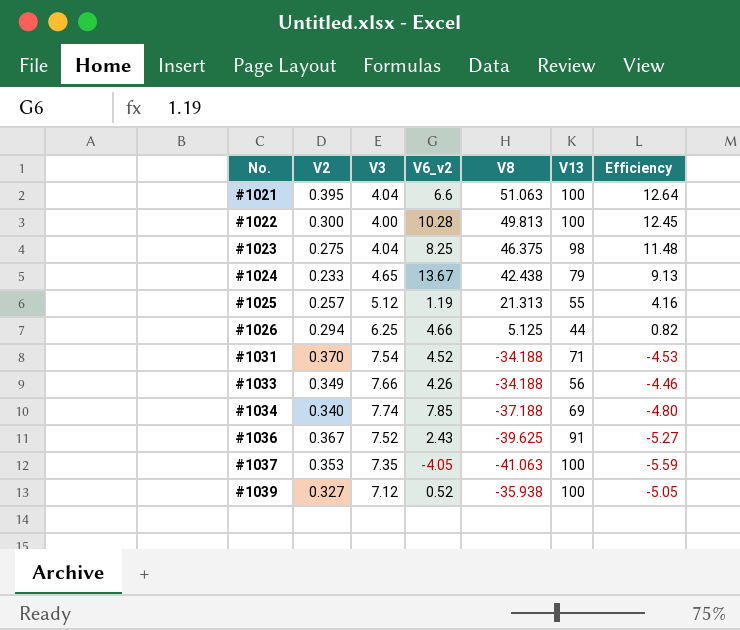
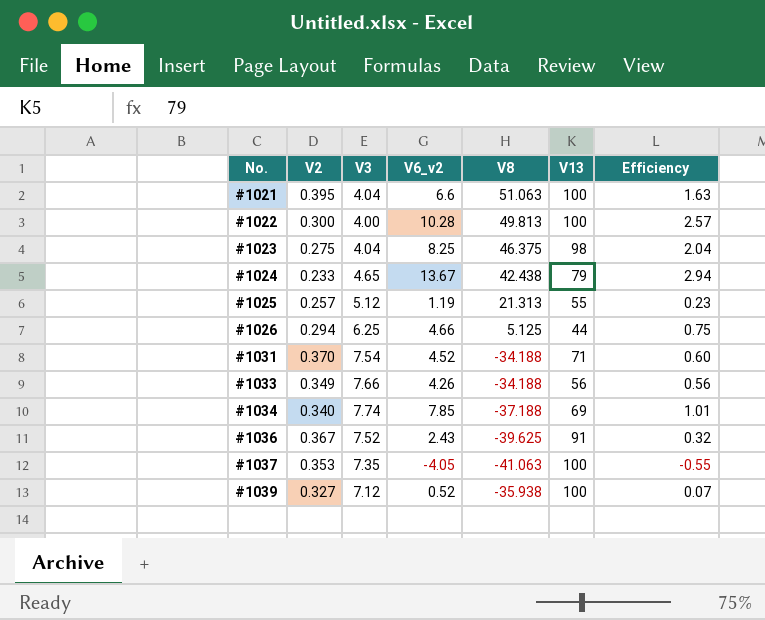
column Efficiency | formula: [V8] / [V3] -> [V6_v2] / [V3]

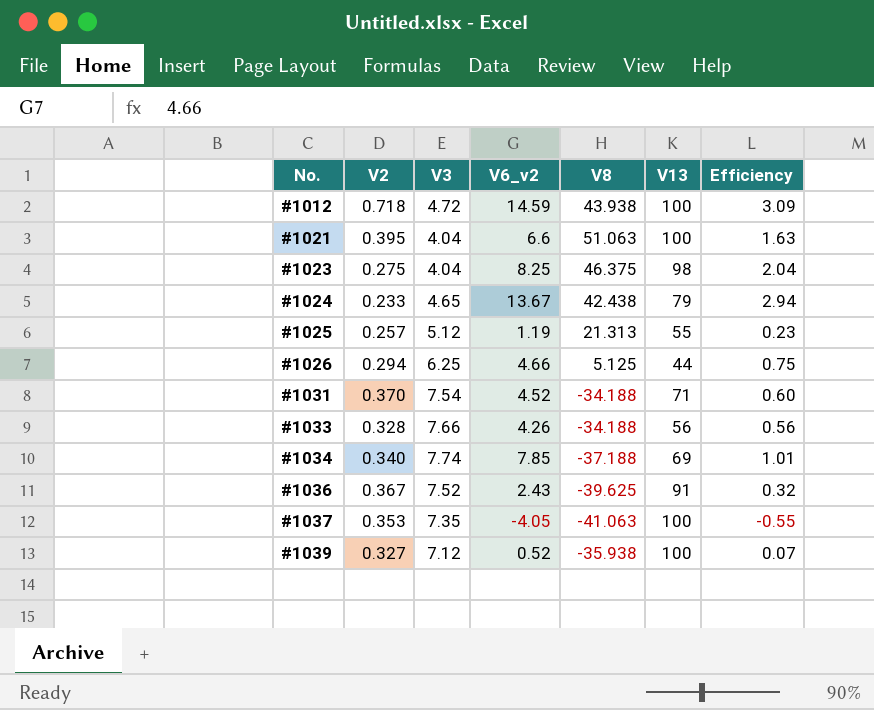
row #1022: 0.300 | 4.00 | 10.28 | 49.813 | 100 | 2.57 -> none
row #1012: none -> 0.718 | 4.72 | 14.59 | 43.938 | 100 | 3.09
#1033 | V2: 0.349 -> 0.328

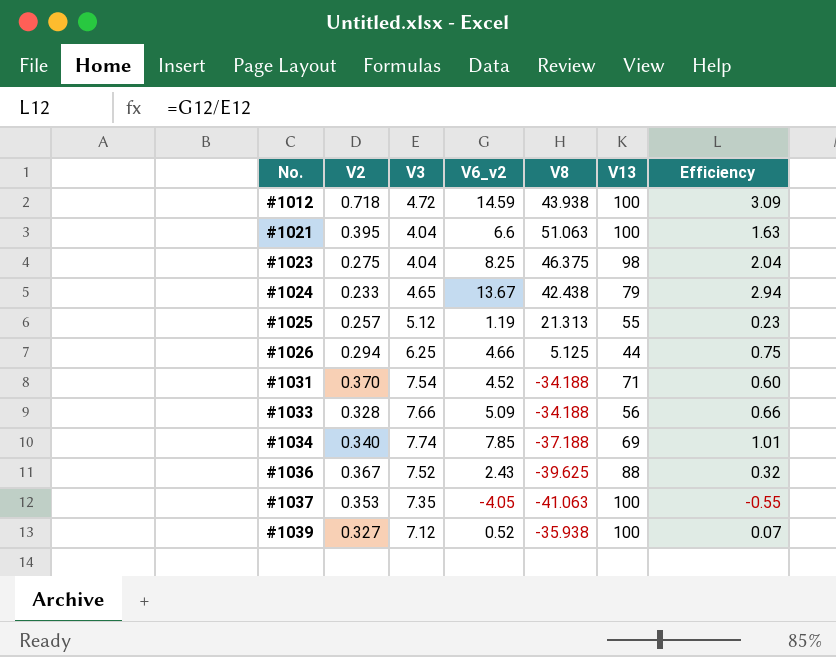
#1033 | V6_v2: 4.26 -> 5.09
#1033 | Efficiency: 0.56 -> 0.66
#1036 | V13: 91 -> 88

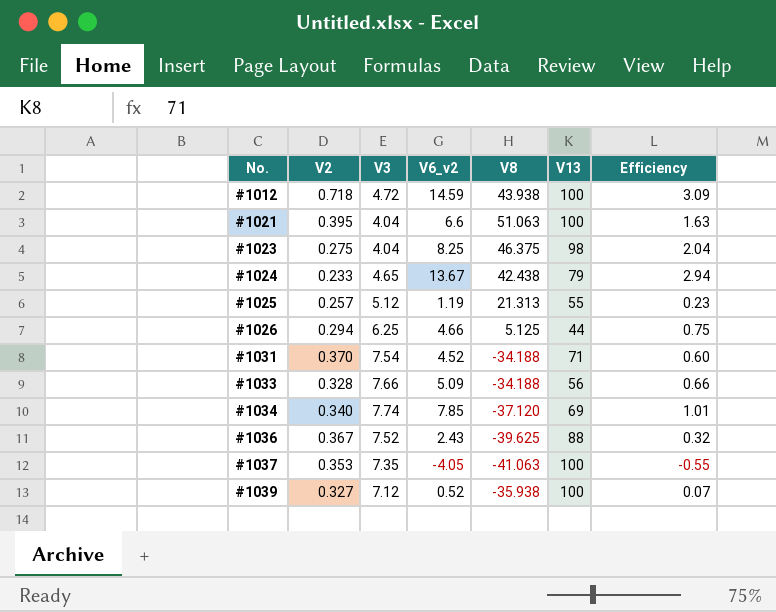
#1034 | V8: -37.188 -> -37.120

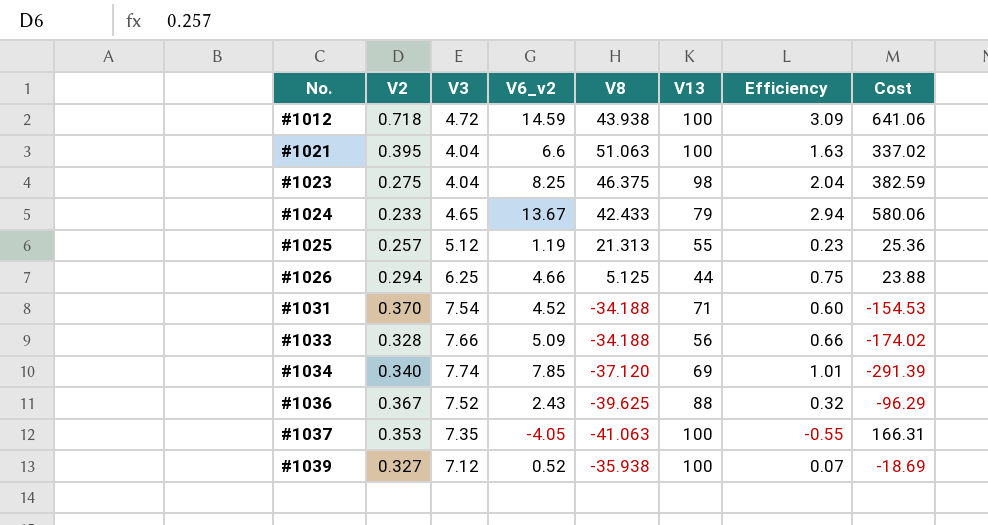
column Cost | formula: none -> [V6_v2] * [V8]
#1024 | V8: 42.438 -> 42.433

